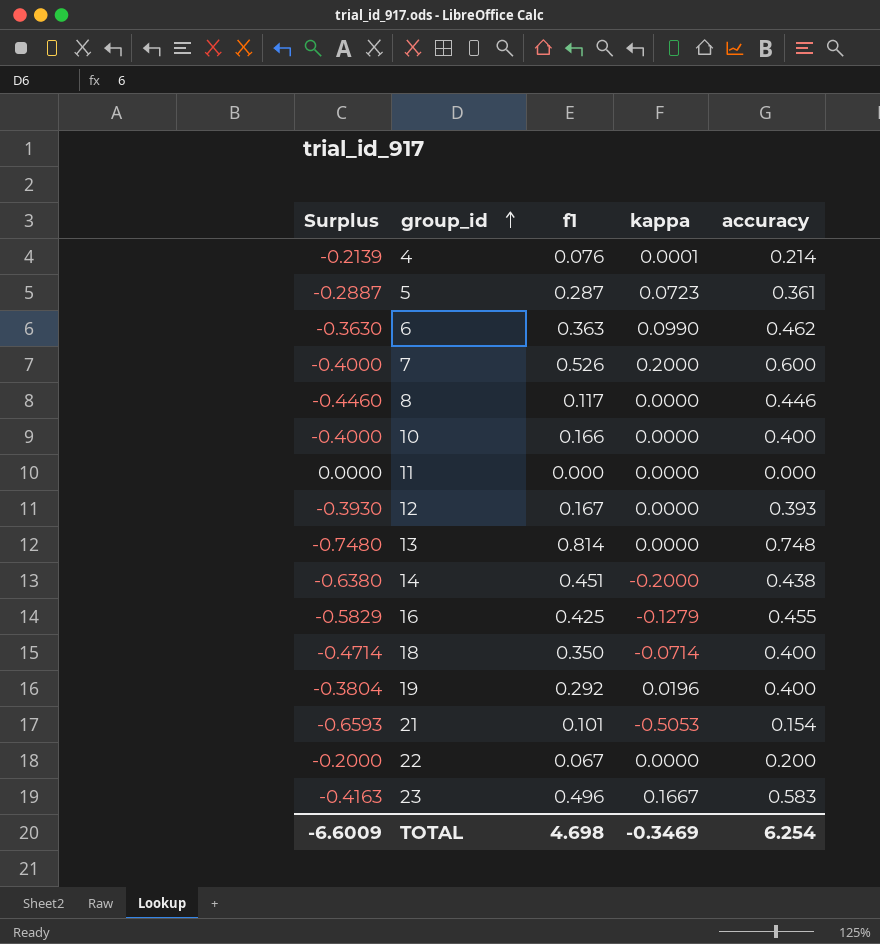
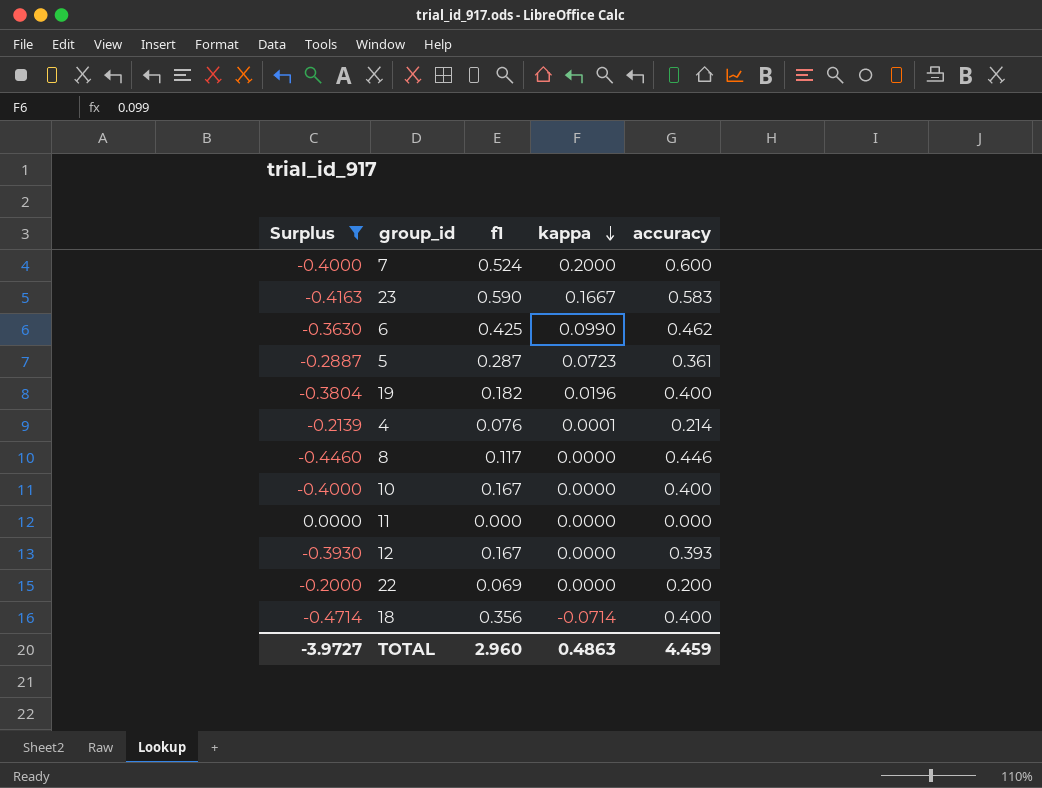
filter: none -> Surplus >= -0.4714
row order: group_id ascending -> kappa descending
7 | f1: 0.526 -> 0.524
23 | f1: 0.496 -> 0.590
6 | f1: 0.363 -> 0.425
19 | f1: 0.292 -> 0.182
10 | f1: 0.166 -> 0.167
22 | f1: 0.067 -> 0.069
18 | f1: 0.350 -> 0.356
TOTAL | Surplus: -6.6009 -> -3.9727
TOTAL | f1: 4.698 -> 2.960
TOTAL | kappa: -0.3469 -> 0.4863
TOTAL | accuracy: 6.254 -> 4.459

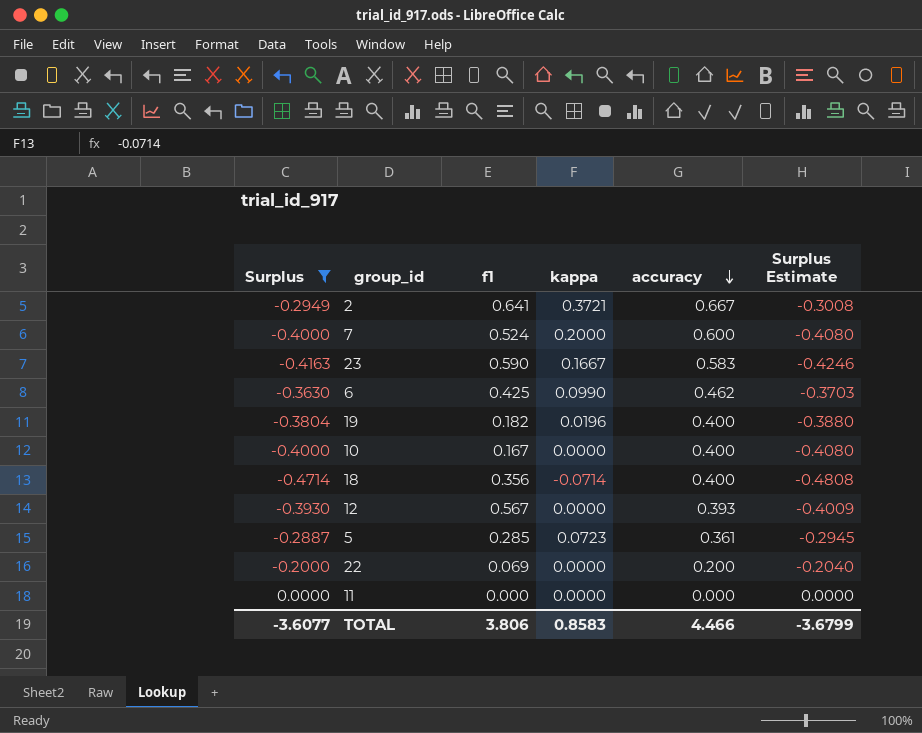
row order: kappa descending -> accuracy descending
column Surplus Estimate | formula: none -> [Surplus] * 1.02
row 4: -0.2139 | 0.076 | 0.0001 | 0.214 -> none
row 8: -0.4460 | 0.117 | 0.0000 | 0.446 -> none
row 2: none -> -0.2949 | 0.641 | 0.3721 | 0.667 | -0.3008
12 | f1: 0.167 -> 0.567
5 | f1: 0.287 -> 0.285
TOTAL | Surplus: -3.9727 -> -3.6077
TOTAL | f1: 2.960 -> 3.806
TOTAL | kappa: 0.4863 -> 0.8583
TOTAL | accuracy: 4.459 -> 4.466

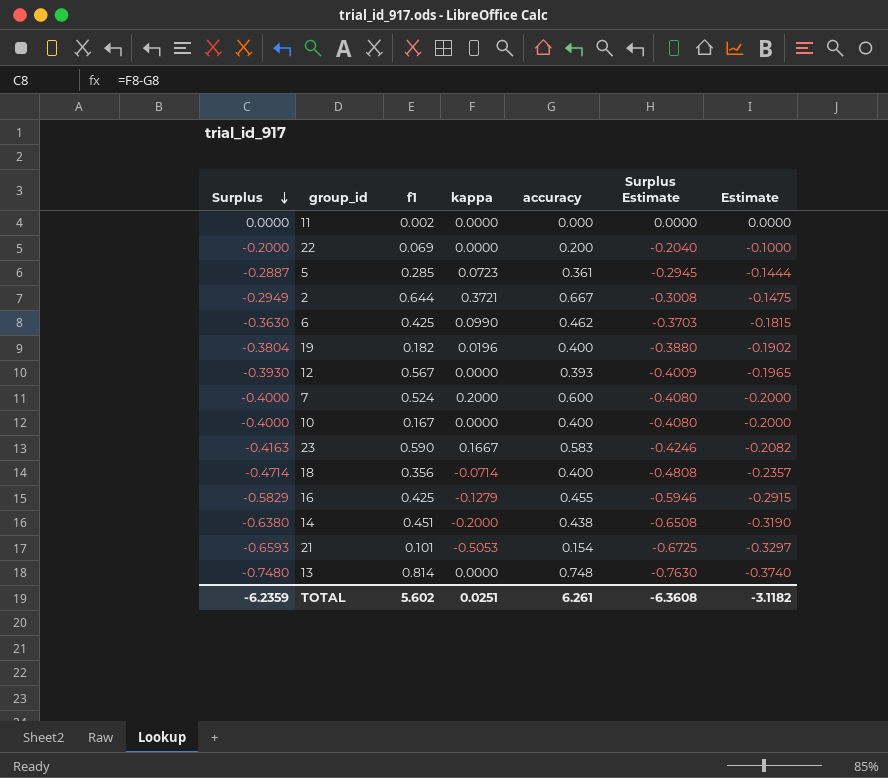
filter: Surplus >= -0.4714 -> none
row order: accuracy descending -> Surplus descending
column Estimate | formula: none -> [Surplus] * 0.5
11 | f1: 0.000 -> 0.002
2 | f1: 0.641 -> 0.644
TOTAL | Surplus: -3.6077 -> -6.2359
TOTAL | f1: 3.806 -> 5.602
TOTAL | kappa: 0.8583 -> 0.0251
TOTAL | accuracy: 4.466 -> 6.261
TOTAL | Surplus Estimate: -3.6799 -> -6.3608

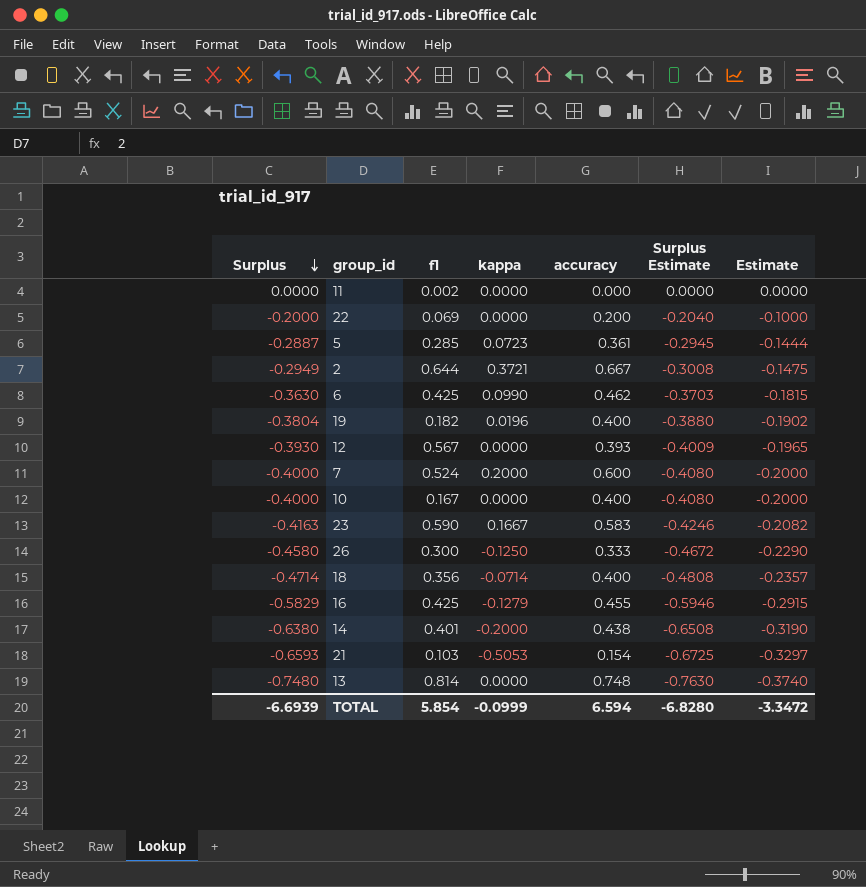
row 26: none -> -0.4580 | 0.300 | -0.1250 | 0.333 | -0.4672 | -0.2290
14 | f1: 0.451 -> 0.401
21 | f1: 0.101 -> 0.103
TOTAL | Surplus: -6.2359 -> -6.6939
TOTAL | f1: 5.602 -> 5.854
TOTAL | kappa: 0.0251 -> -0.0999
TOTAL | accuracy: 6.261 -> 6.594
TOTAL | Surplus Estimate: -6.3608 -> -6.8280
TOTAL | Estimate: -3.1182 -> -3.3472

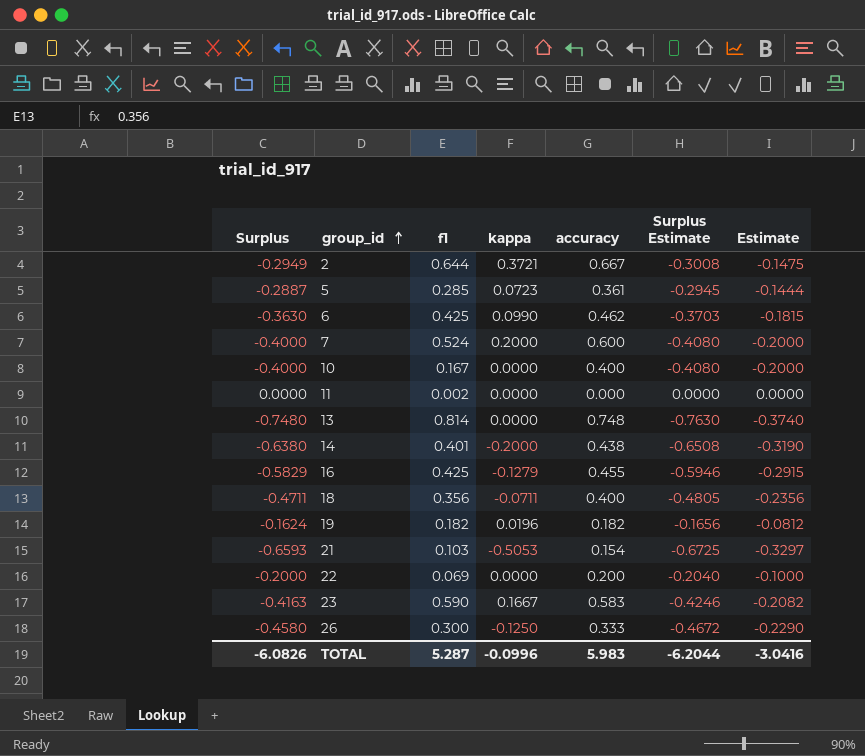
row order: Surplus descending -> group_id ascending
row 12: -0.3930 | 0.567 | 0.0000 | 0.393 | -0.4009 | -0.1965 -> none
18 | Surplus: -0.4714 -> -0.4711
18 | kappa: -0.0714 -> -0.0711
18 | Surplus Estimate: -0.4808 -> -0.4805
18 | Estimate: -0.2357 -> -0.2356
19 | Surplus: -0.3804 -> -0.1624
19 | accuracy: 0.400 -> 0.182
19 | Surplus Estimate: -0.3880 -> -0.1656
19 | Estimate: -0.1902 -> -0.0812
TOTAL | Surplus: -6.6939 -> -6.0826
TOTAL | f1: 5.854 -> 5.287
TOTAL | kappa: -0.0999 -> -0.0996
TOTAL | accuracy: 6.594 -> 5.983
TOTAL | Surplus Estimate: -6.8280 -> -6.2044
TOTAL | Estimate: -3.3472 -> -3.0416

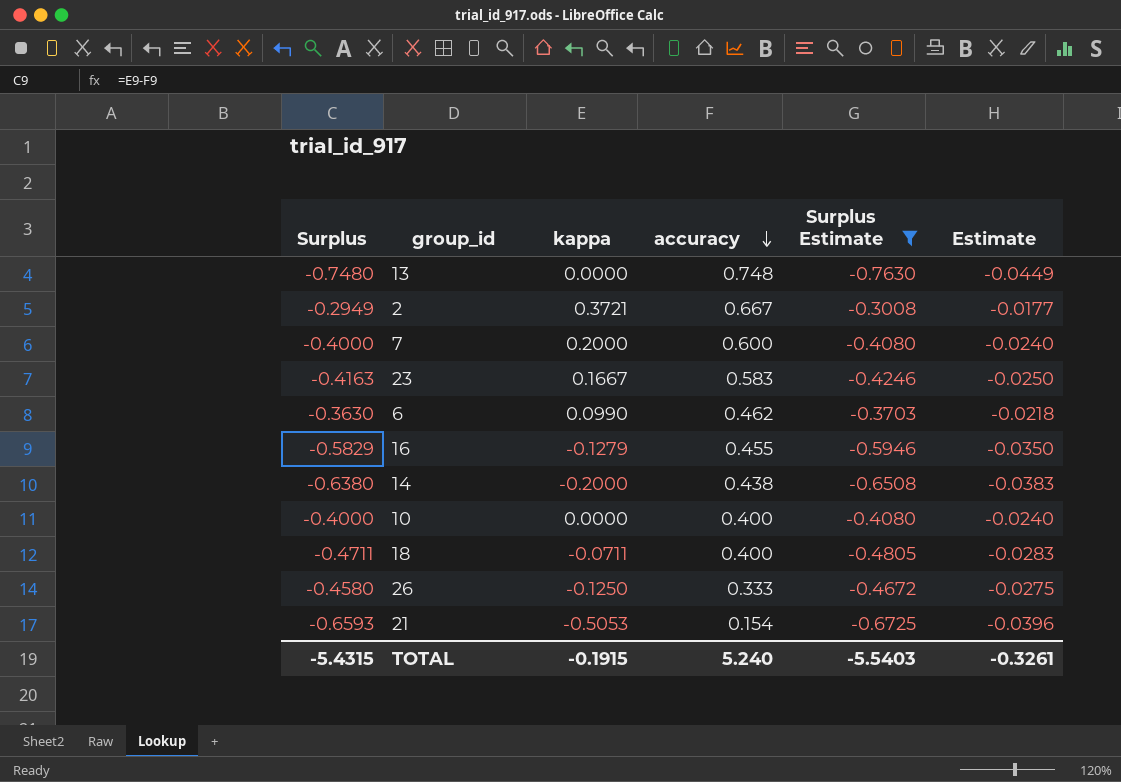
filter: none -> Surplus Estimate <= -0.3008
row order: group_id ascending -> accuracy descending
column f1 | position: 3 -> none
column Estimate | formula: [Surplus] * 0.5 -> [Surplus] * 0.06
TOTAL | Surplus: -6.0826 -> -5.4315
TOTAL | kappa: -0.0996 -> -0.1915
TOTAL | accuracy: 5.983 -> 5.240
TOTAL | Surplus Estimate: -6.2044 -> -5.5403
TOTAL | Estimate: -3.0416 -> -0.3261

